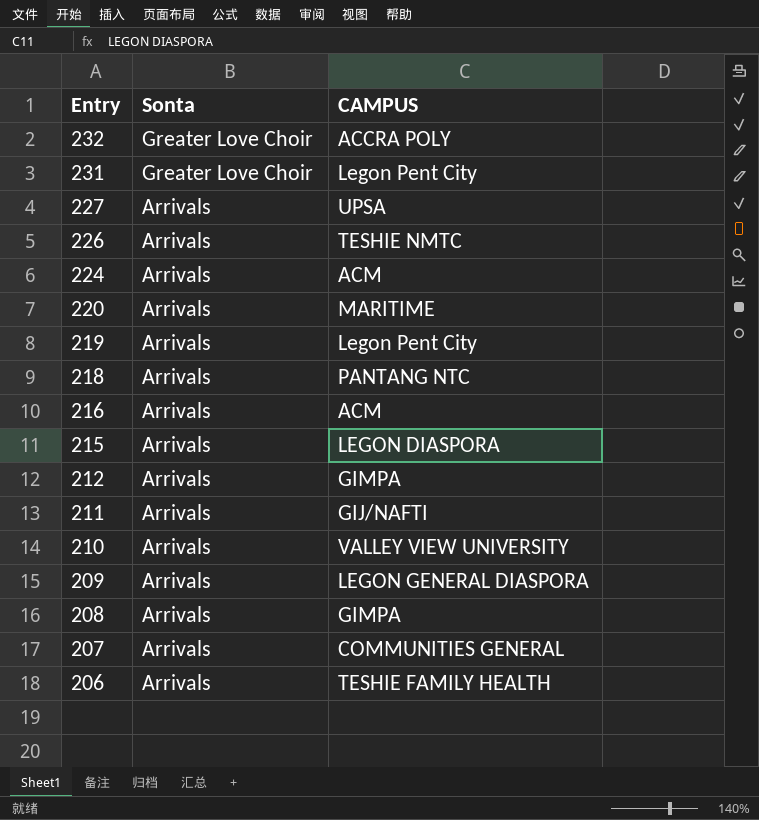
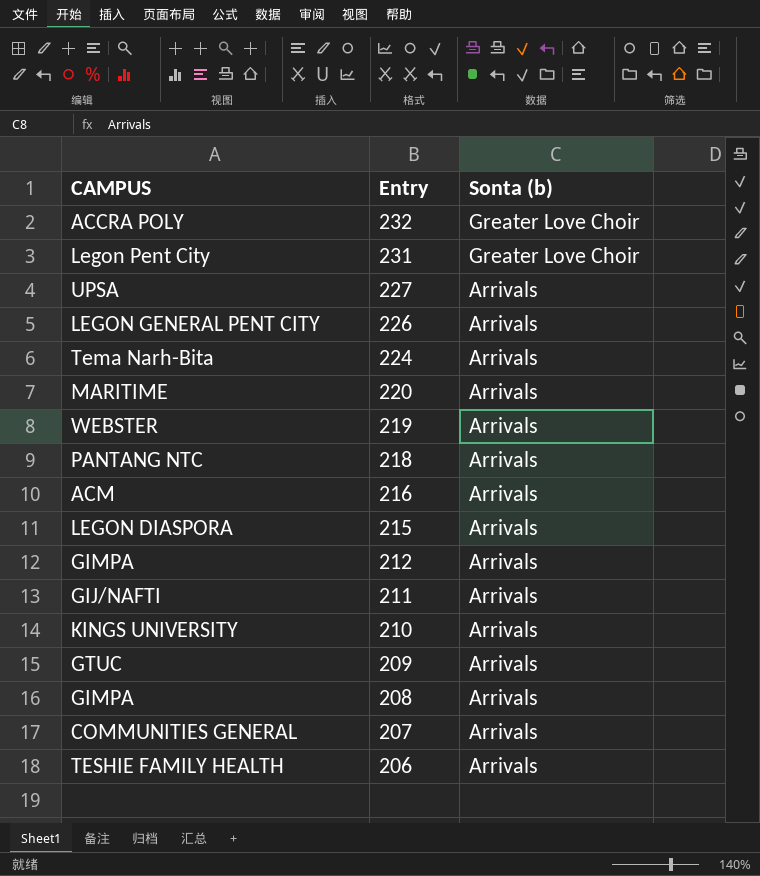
column CAMPUS | position: 3 -> 1
column name: Sonta -> Sonta (b)
226 | CAMPUS: TESHIE NMTC -> LEGON GENERAL PENT CITY
224 | CAMPUS: ACM -> Tema Narh-Bita
219 | CAMPUS: Legon Pent City -> WEBSTER
210 | CAMPUS: VALLEY VIEW UNIVERSITY -> KINGS UNIVERSITY
209 | CAMPUS: LEGON GENERAL DIASPORA -> GTUC

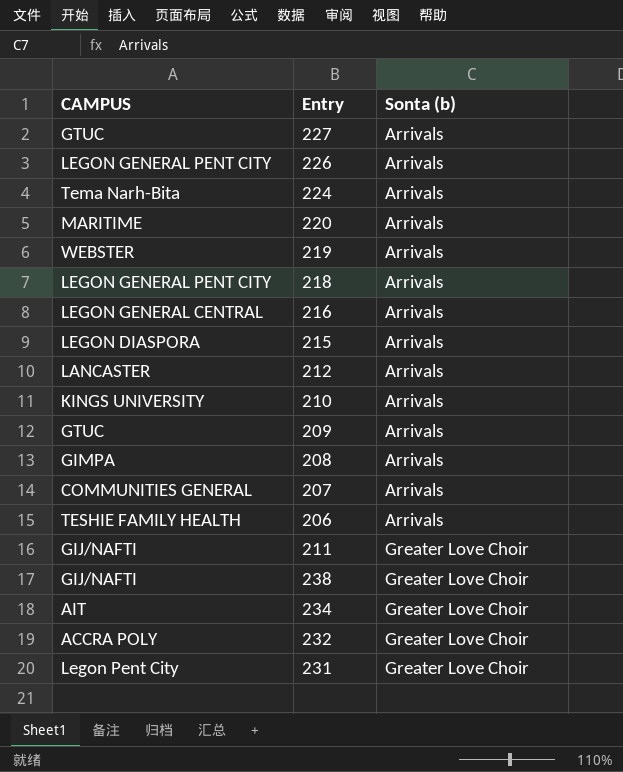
row order: Entry descending -> Sonta (b) ascending
227 | CAMPUS: UPSA -> GTUC
218 | CAMPUS: PANTANG NTC -> LEGON GENERAL PENT CITY
216 | CAMPUS: ACM -> LEGON GENERAL CENTRAL
212 | CAMPUS: GIMPA -> LANCASTER
211 | Sonta (b): Arrivals -> Greater Love Choir
row 238: none -> GIJ/NAFTI | Greater Love Choir
row 234: none -> AIT | Greater Love Choir

